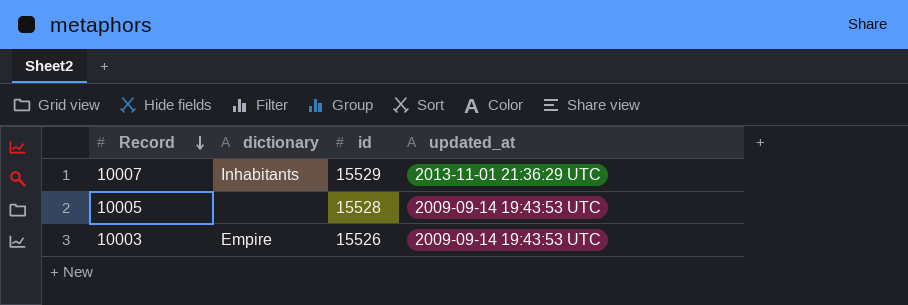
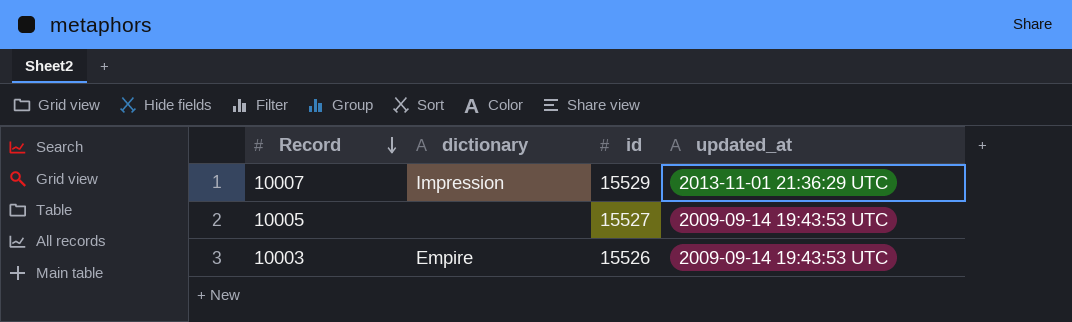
10007 | dictionary: Inhabitants -> Impression
10005 | id: 15528 -> 15527

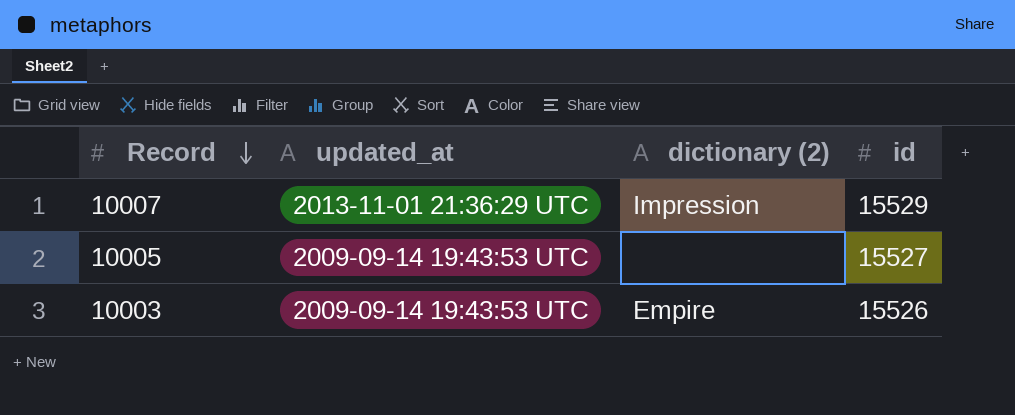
column updated_at | position: 4 -> 2
column name: dictionary -> dictionary (2)

